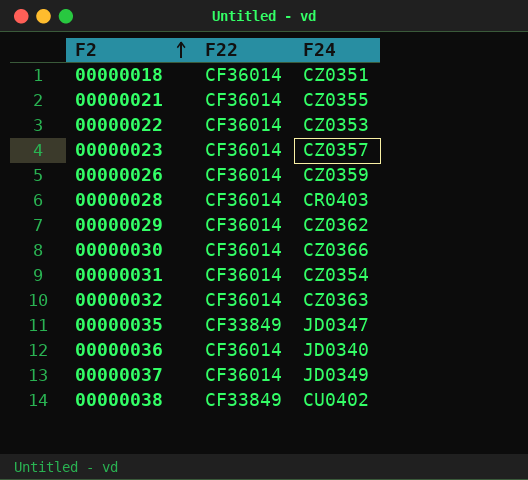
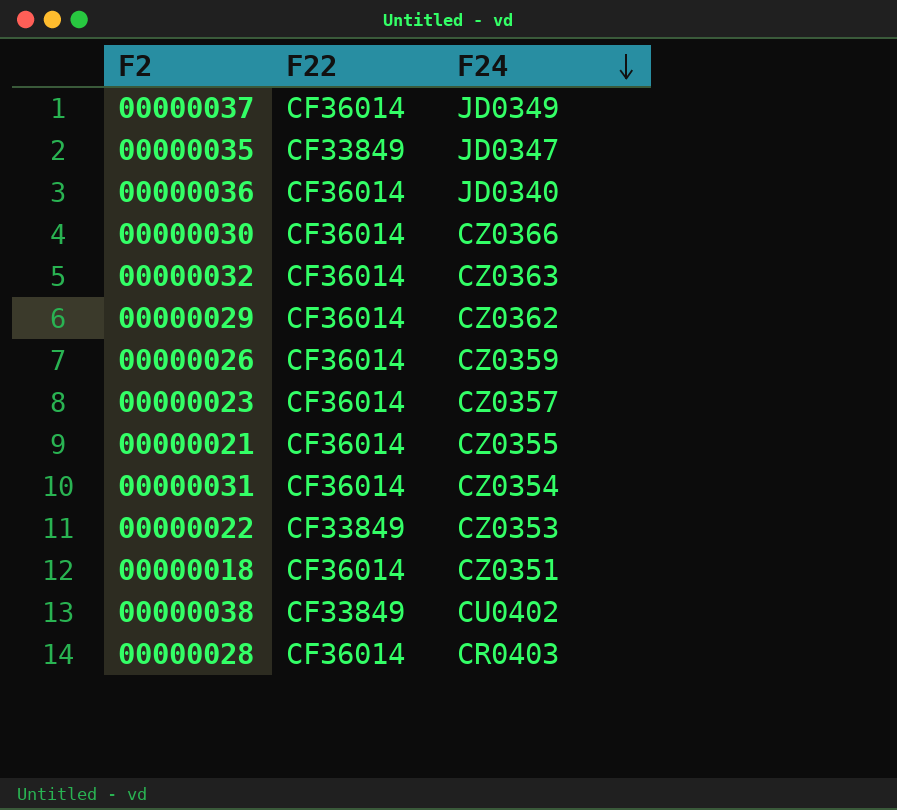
row order: F2 ascending -> F24 descending
00000022 | F22: CF36014 -> CF33849

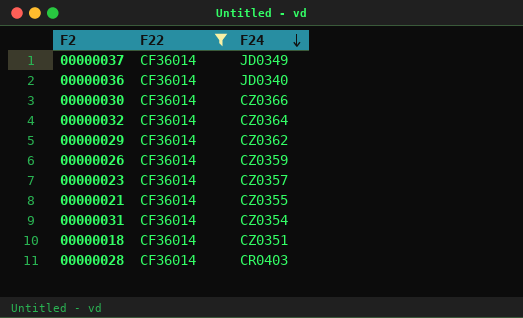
filter: none -> F22 = CF36014
00000032 | F24: CZ0363 -> CZ0364

